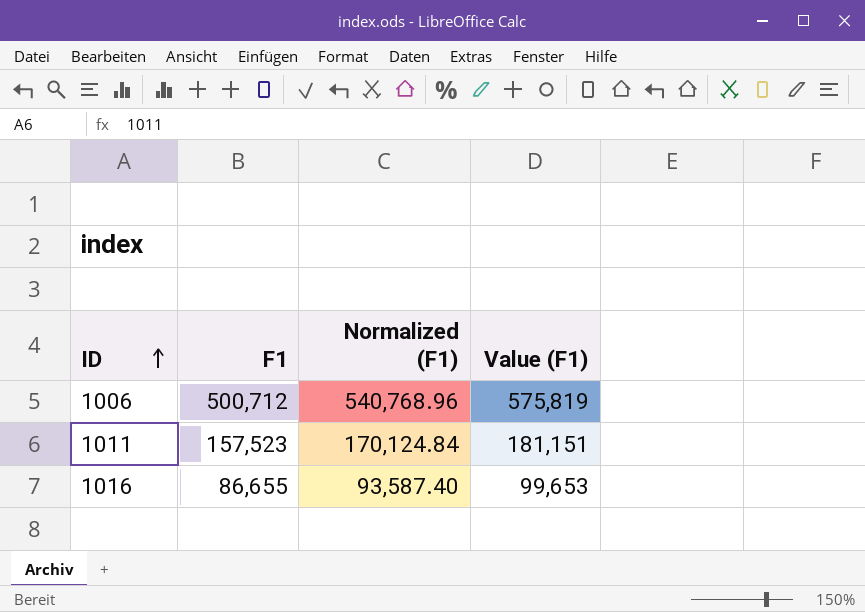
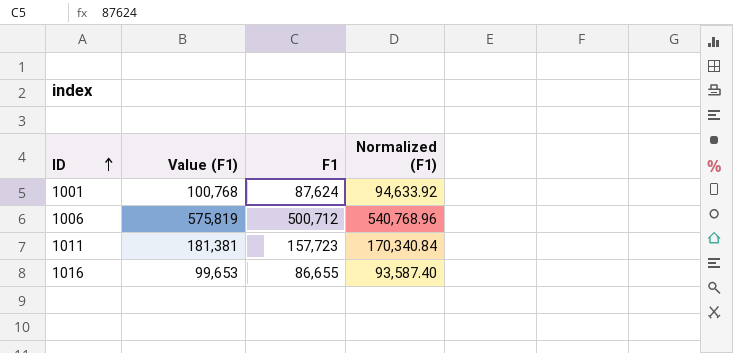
column Value (F1) | position: 4 -> 2
row 1001: none -> 100,768 | 87,624 | 94,633.92
1011 | Value (F1): 181,151 -> 181,381
1011 | F1: 157,523 -> 157,723
1011 | Normalized (F1): 170,124.84 -> 170,340.84

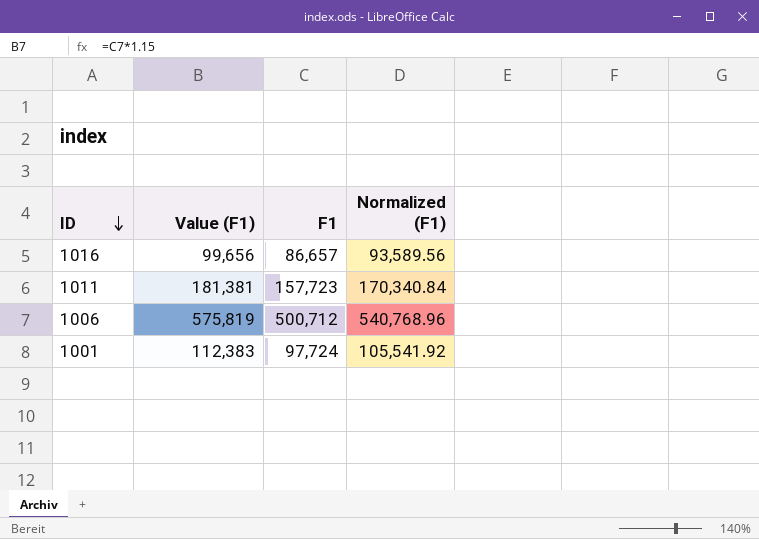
row order: ID ascending -> ID descending
1016 | Value (F1): 99,653 -> 99,656
1016 | F1: 86,655 -> 86,657
1016 | Normalized (F1): 93,587.40 -> 93,589.56
1001 | Value (F1): 100,768 -> 112,383
1001 | F1: 87,624 -> 97,724
1001 | Normalized (F1): 94,633.92 -> 105,541.92

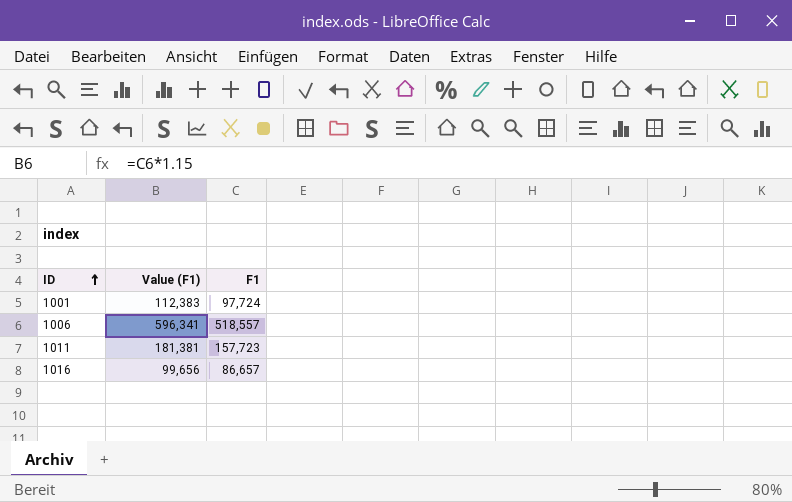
row order: ID descending -> ID ascending
column Normalized (F1) | formula: [F1] * 1.08 -> none
1006 | Value (F1): 575,819 -> 596,341
1006 | F1: 500,712 -> 518,557

